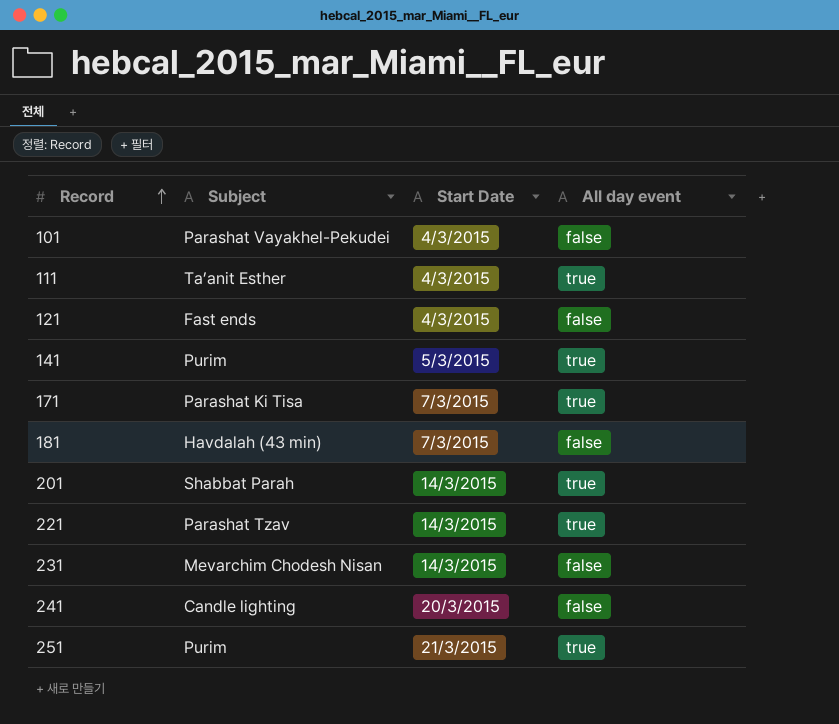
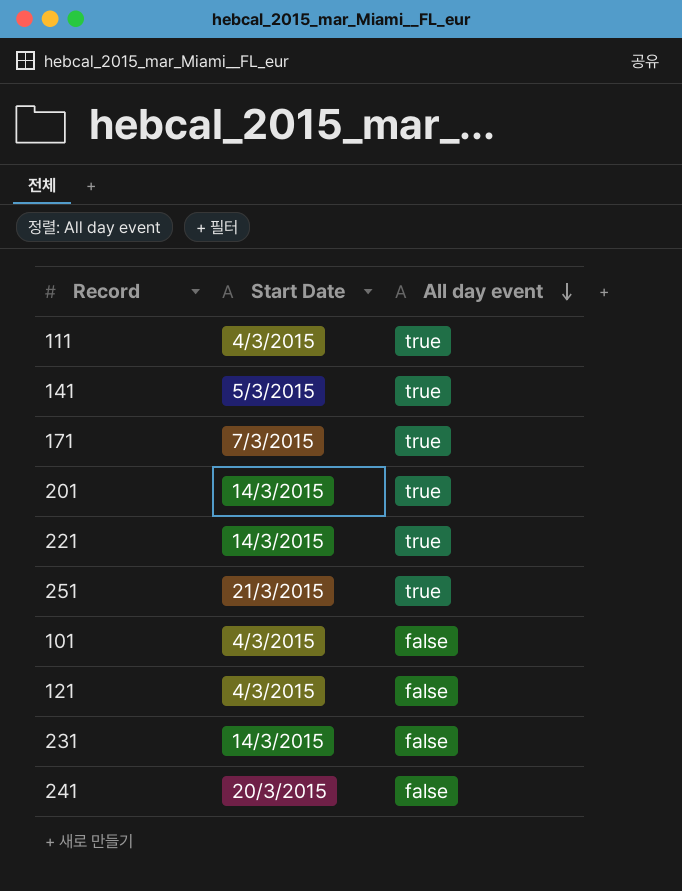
row order: Record ascending -> All day event descending
column Subject | position: 2 -> none
row 181: Havdalah (43 min) | 7/3/2015 | false -> none

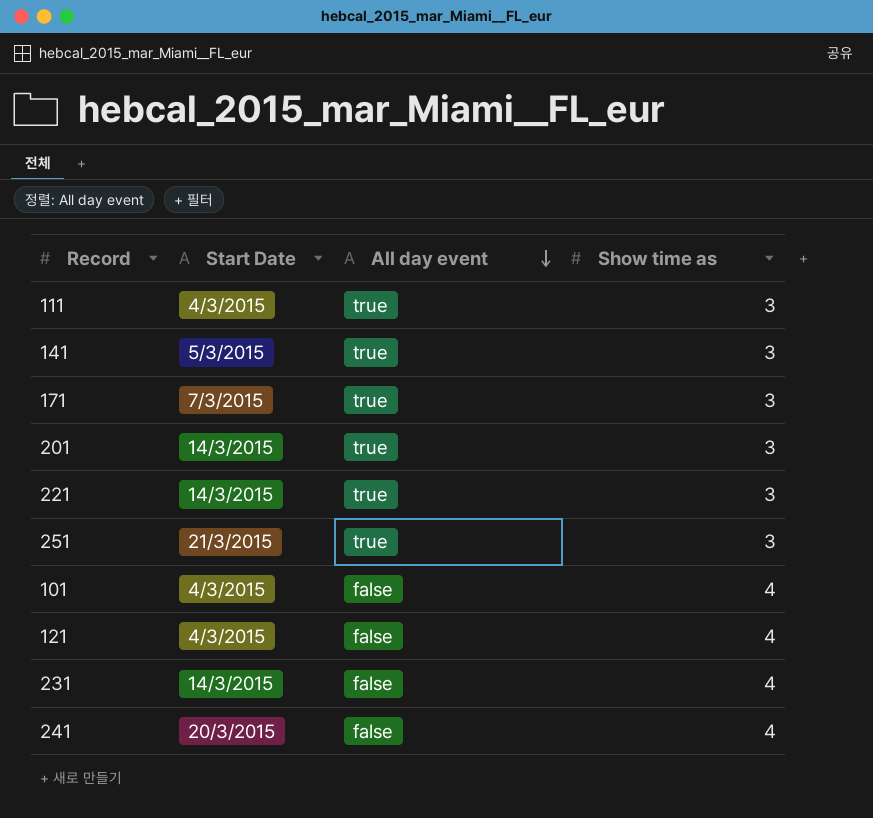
column Show time as | position: none -> 4

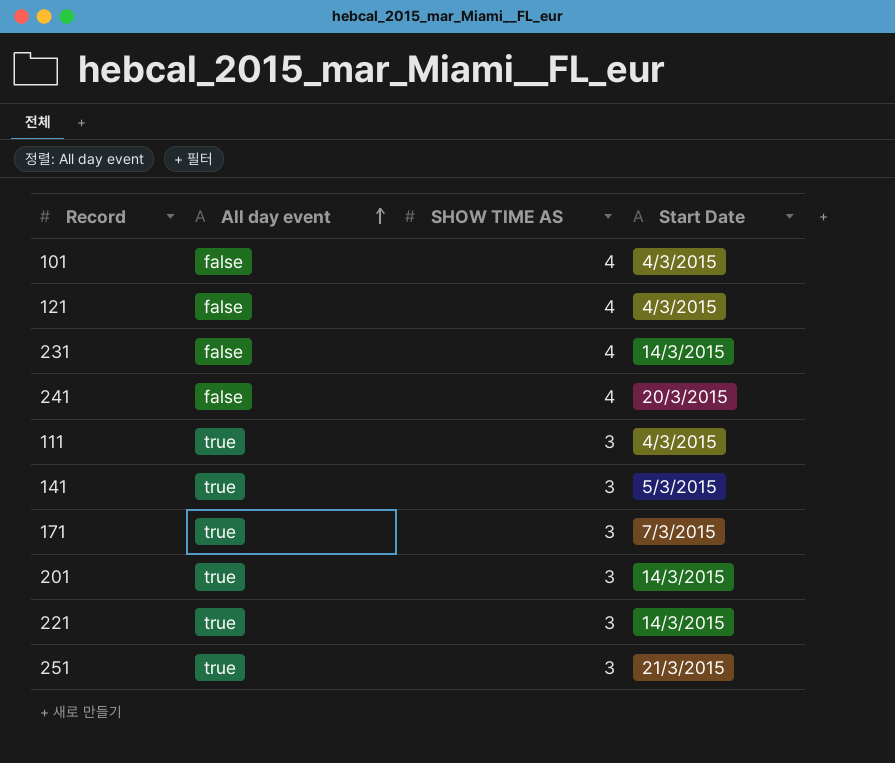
row order: All day event descending -> All day event ascending
column name: Show time as -> SHOW TIME AS
column Start Date | position: 2 -> 4

